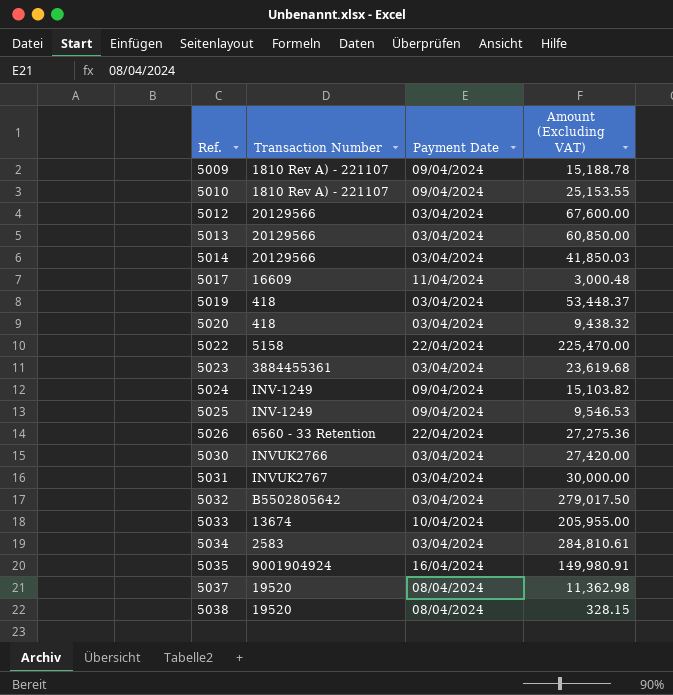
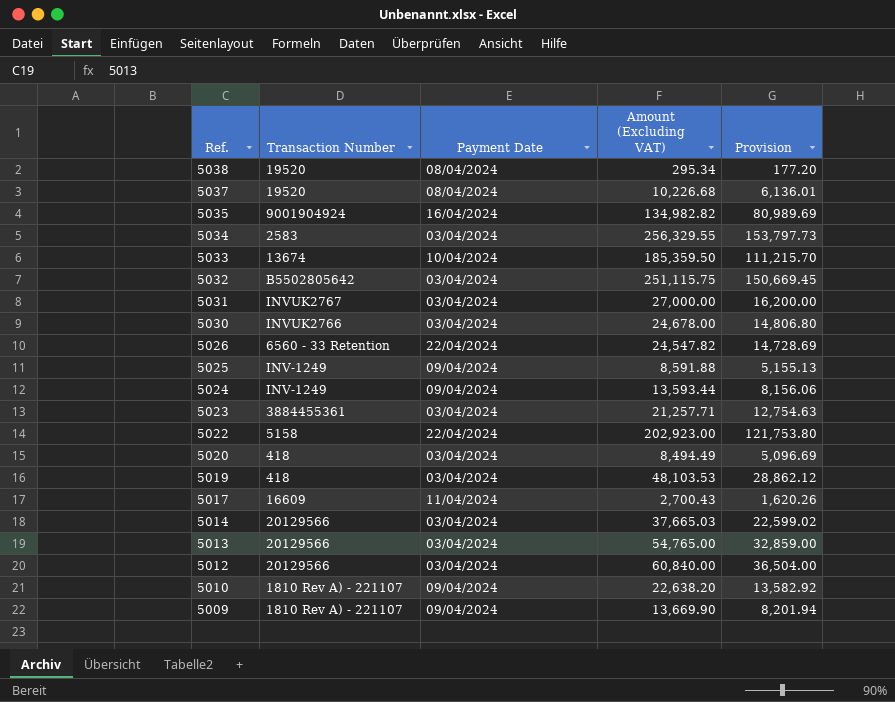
row order: Ref. ascending -> Ref. descending
column Provision | formula: none -> [Amount (Excluding VAT)] * 0.6
5038 | Amount (Excluding VAT): 328.15 -> 295.34
5037 | Amount (Excluding VAT): 11,362.98 -> 10,226.68
5035 | Amount (Excluding VAT): 149,980.91 -> 134,982.82
5034 | Amount (Excluding VAT): 284,810.61 -> 256,329.55
5033 | Amount (Excluding VAT): 205,955.00 -> 185,359.50
5032 | Amount (Excluding VAT): 279,017.50 -> 251,115.75
5031 | Amount (Excluding VAT): 30,000.00 -> 27,000.00
5030 | Amount (Excluding VAT): 27,420.00 -> 24,678.00
5026 | Amount (Excluding VAT): 27,275.36 -> 24,547.82
5025 | Amount (Excluding VAT): 9,546.53 -> 8,591.88
5024 | Amount (Excluding VAT): 15,103.82 -> 13,593.44
5023 | Amount (Excluding VAT): 23,619.68 -> 21,257.71
5022 | Amount (Excluding VAT): 225,470.00 -> 202,923.00
5020 | Amount (Excluding VAT): 9,438.32 -> 8,494.49
5019 | Amount (Excluding VAT): 53,448.37 -> 48,103.53
5017 | Amount (Excluding VAT): 3,000.48 -> 2,700.43
5014 | Amount (Excluding VAT): 41,850.03 -> 37,665.03
5013 | Amount (Excluding VAT): 60,850.00 -> 54,765.00
5012 | Amount (Excluding VAT): 67,600.00 -> 60,840.00
5010 | Amount (Excluding VAT): 25,153.55 -> 22,638.20
5009 | Amount (Excluding VAT): 15,188.78 -> 13,669.90

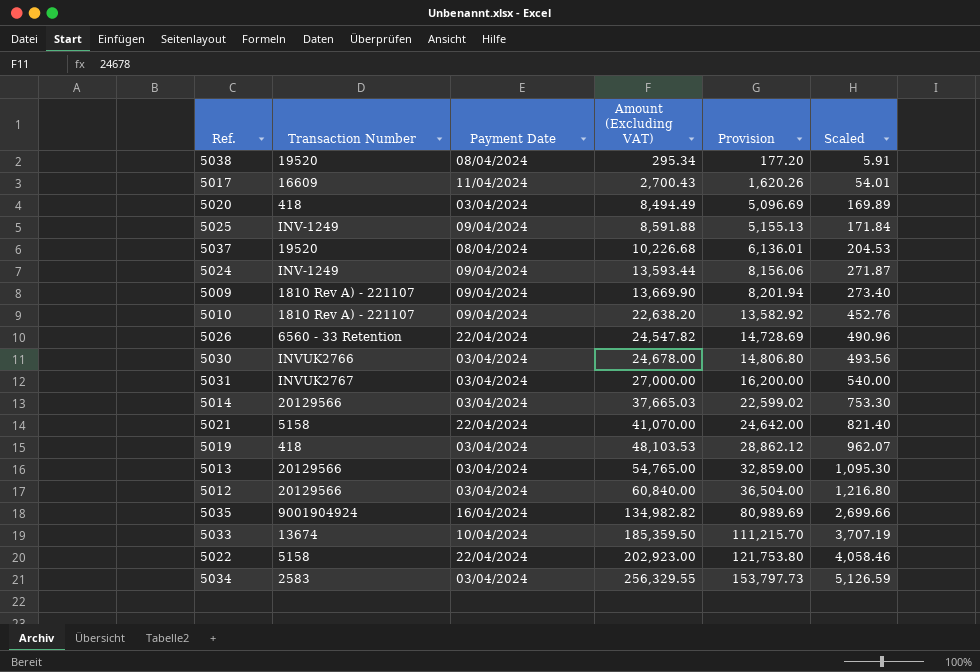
row order: Ref. descending -> Amount (Excluding VAT) ascending
column Scaled | formula: none -> [Amount (Excluding VAT)] * 0.02
row 5032: B5502805642 | 03/04/2024 | 251,115.75 | 150,669.45 -> none
row 5023: 3884455361 | 03/04/2024 | 21,257.71 | 12,754.63 -> none
row 5021: none -> 5158 | 22/04/2024 | 41,070.00 | 24,642.00 | 821.40

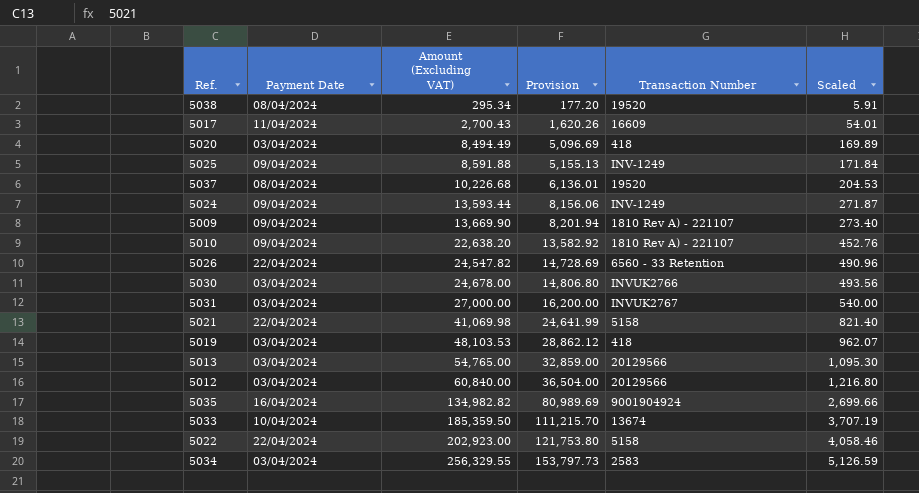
column Transaction Number | position: 2 -> 5
row 5014: 20129566 | 03/04/2024 | 37,665.03 | 22,599.02 | 753.30 -> none
5021 | Amount (Excluding VAT): 41,070.00 -> 41,069.98
5021 | Provision: 24,642.00 -> 24,641.99

